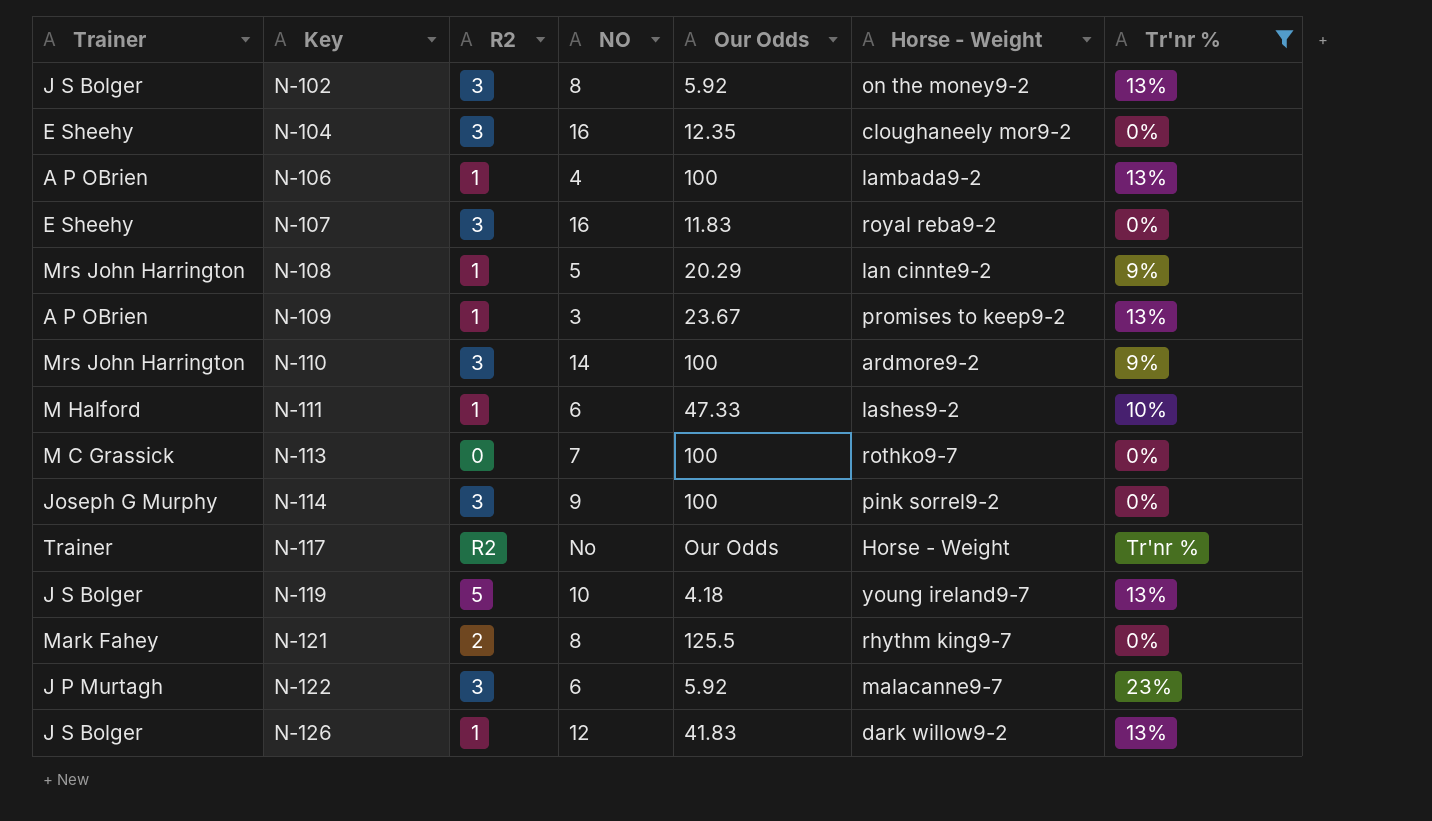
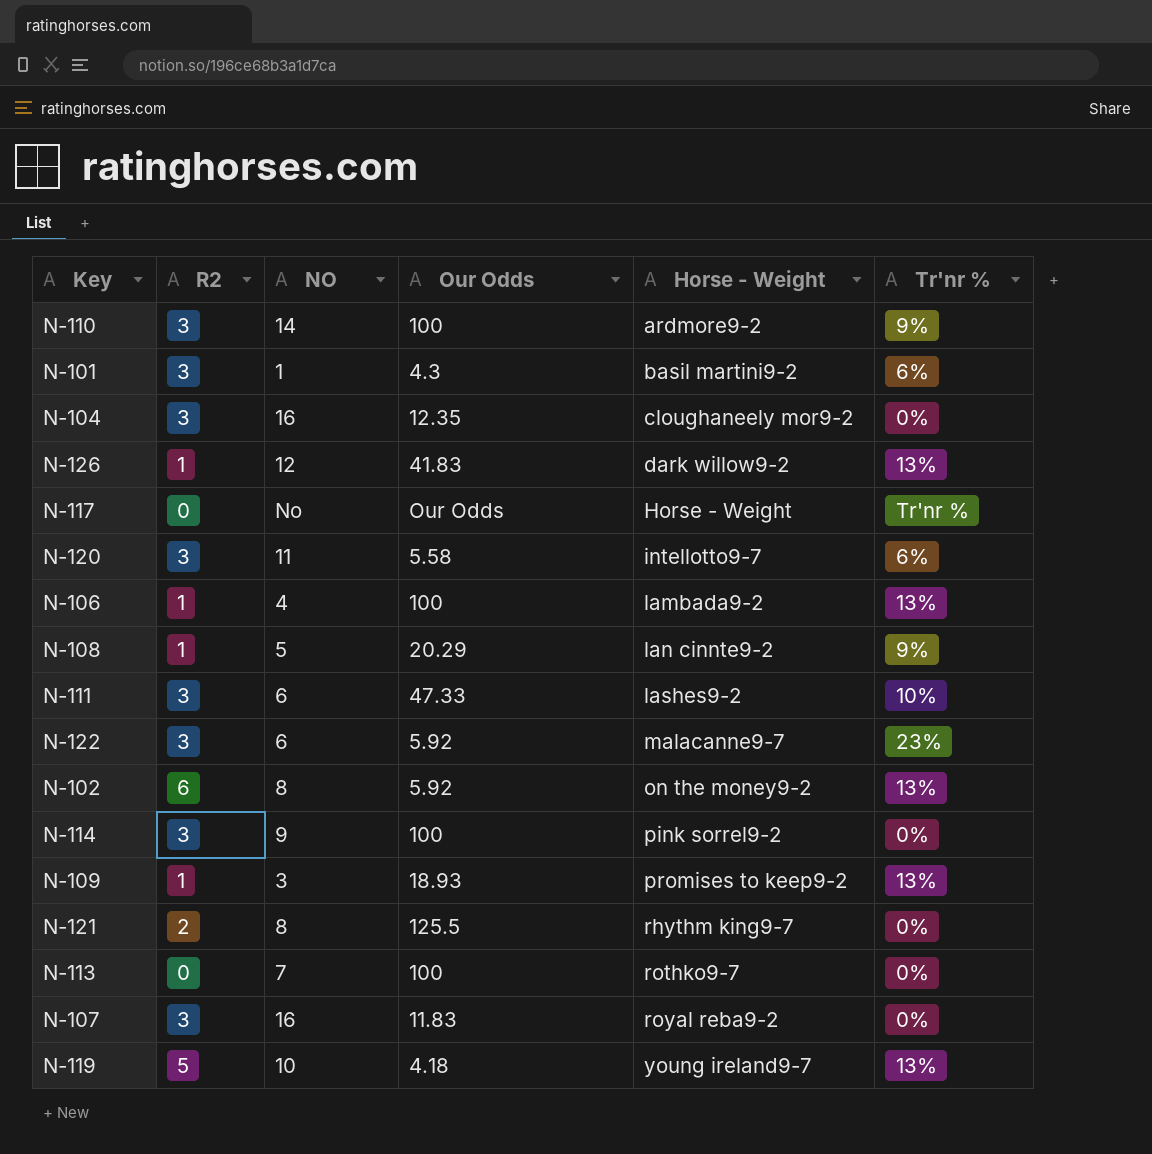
filter: Tr'nr % != 6% -> none
row order: Key ascending -> Horse - Weight ascending
column Trainer | position: 1 -> none
N-117 | R2: R2 -> 0
N-111 | R2: 1 -> 3
N-102 | R2: 3 -> 6
N-109 | Our Odds: 23.67 -> 18.93

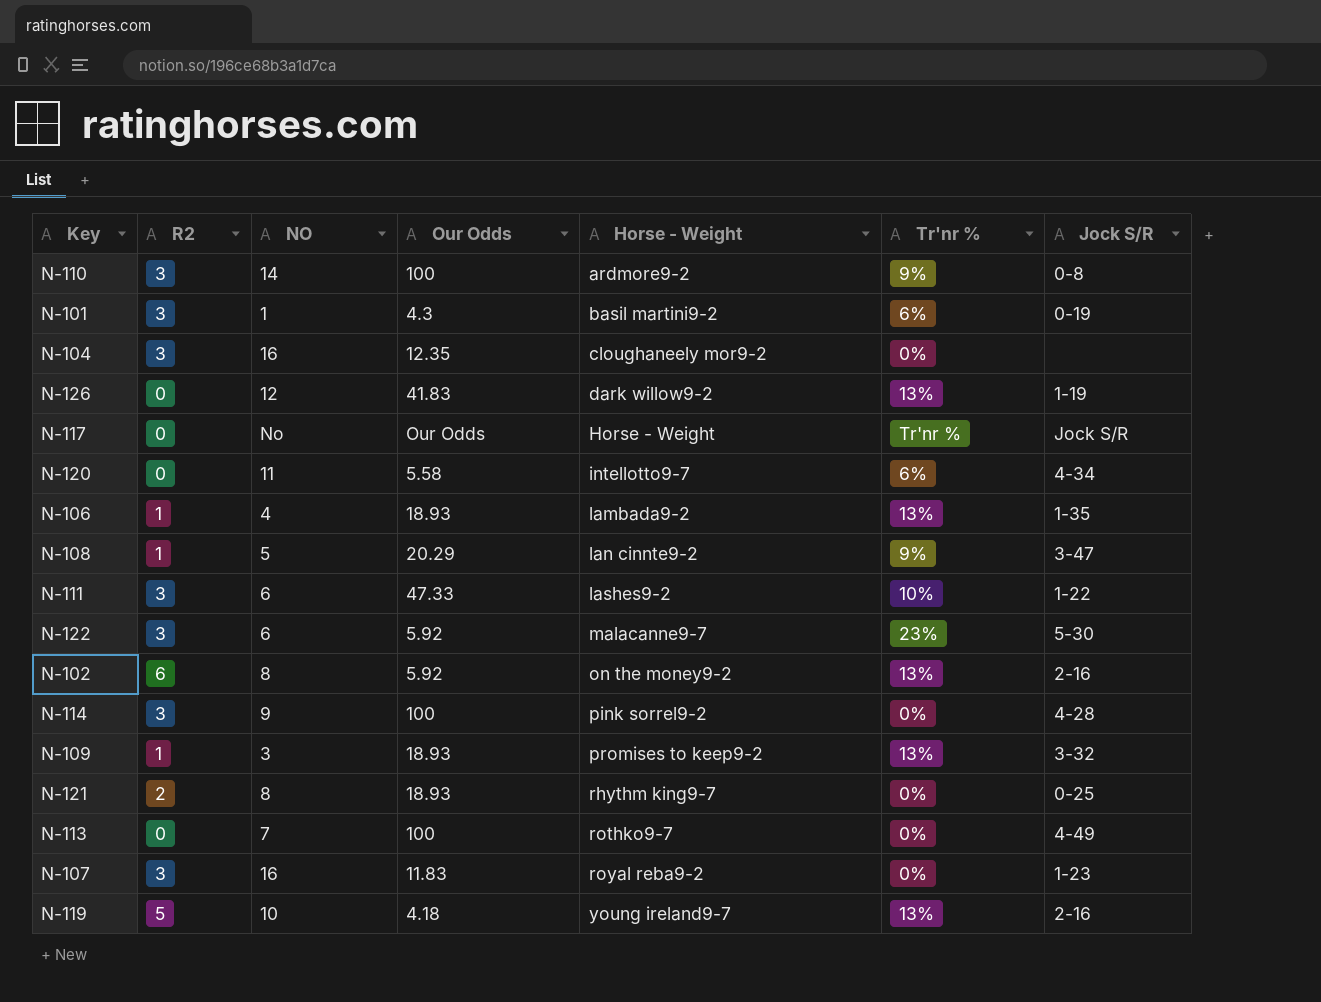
column Jock S/R | position: none -> 7
N-126 | R2: 1 -> 0
N-120 | R2: 3 -> 0
N-106 | Our Odds: 100 -> 18.93
N-121 | Our Odds: 125.5 -> 18.93

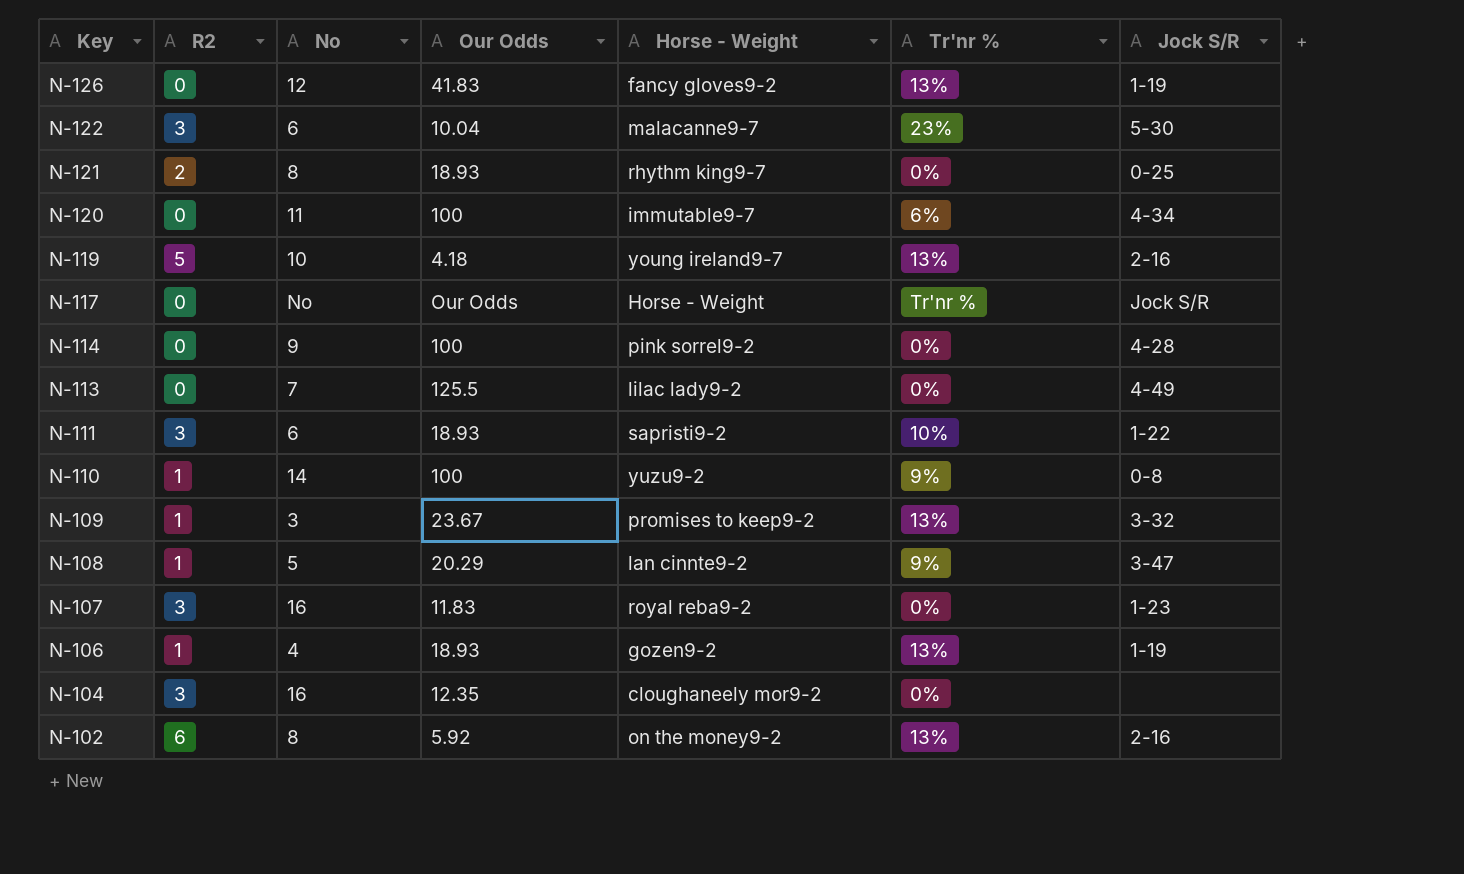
row order: Horse - Weight ascending -> Key descending
column name: NO -> No
row N-101: 3 | 1 | 4.3 | basil martini9-2 | 6% | 0-19 -> none
N-126 | Horse - Weight: dark willow9-2 -> fancy gloves9-2
N-122 | Our Odds: 5.92 -> 10.04
N-120 | Our Odds: 5.58 -> 100
N-120 | Horse - Weight: intellotto9-7 -> immutable9-7
N-114 | R2: 3 -> 0
N-113 | Our Odds: 100 -> 125.5
N-113 | Horse - Weight: rothko9-7 -> lilac lady9-2
N-111 | Our Odds: 47.33 -> 18.93
N-111 | Horse - Weight: lashes9-2 -> sapristi9-2
N-110 | R2: 3 -> 1
N-110 | Horse - Weight: ardmore9-2 -> yuzu9-2
N-109 | Our Odds: 18.93 -> 23.67
N-106 | Horse - Weight: lambada9-2 -> gozen9-2
N-106 | Jock S/R: 1-35 -> 1-19

